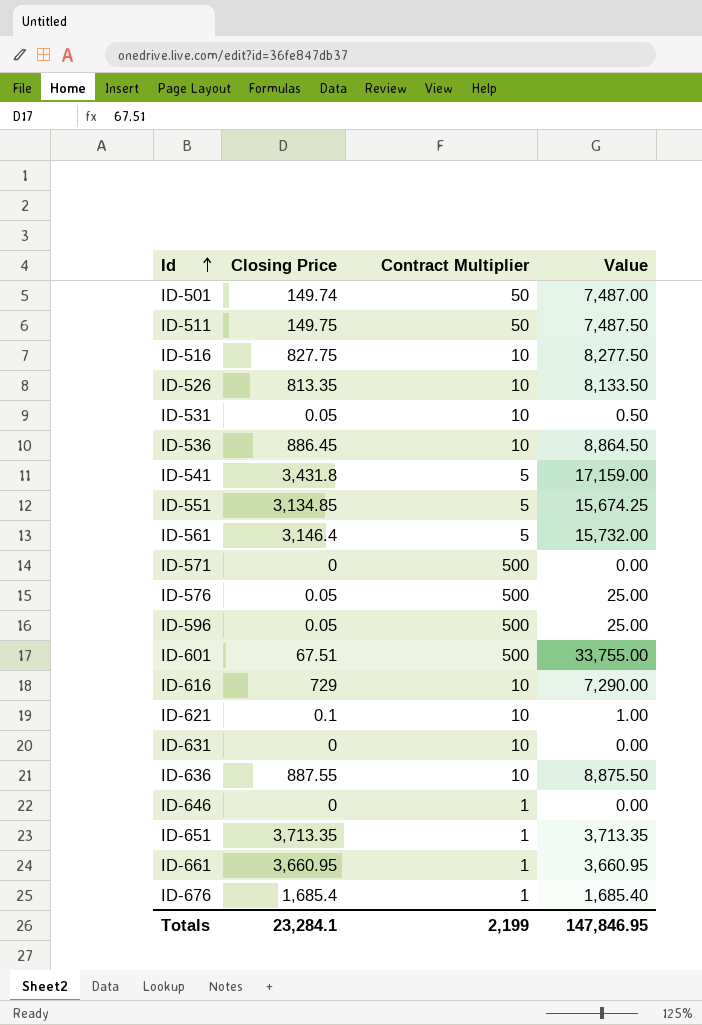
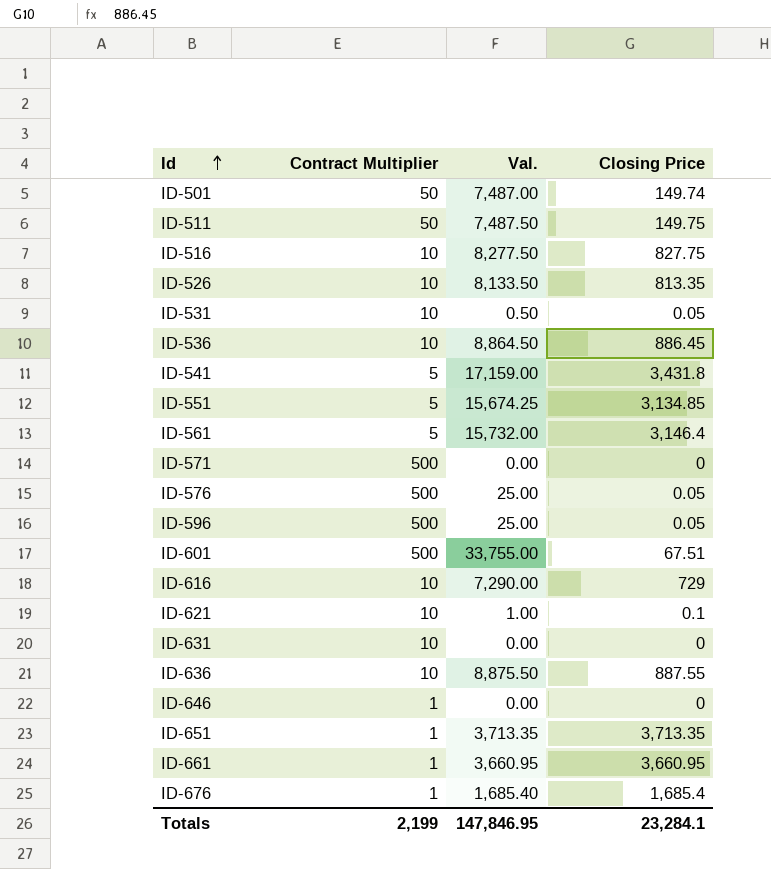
column name: Value -> Val.
column Closing Price | position: 2 -> 4

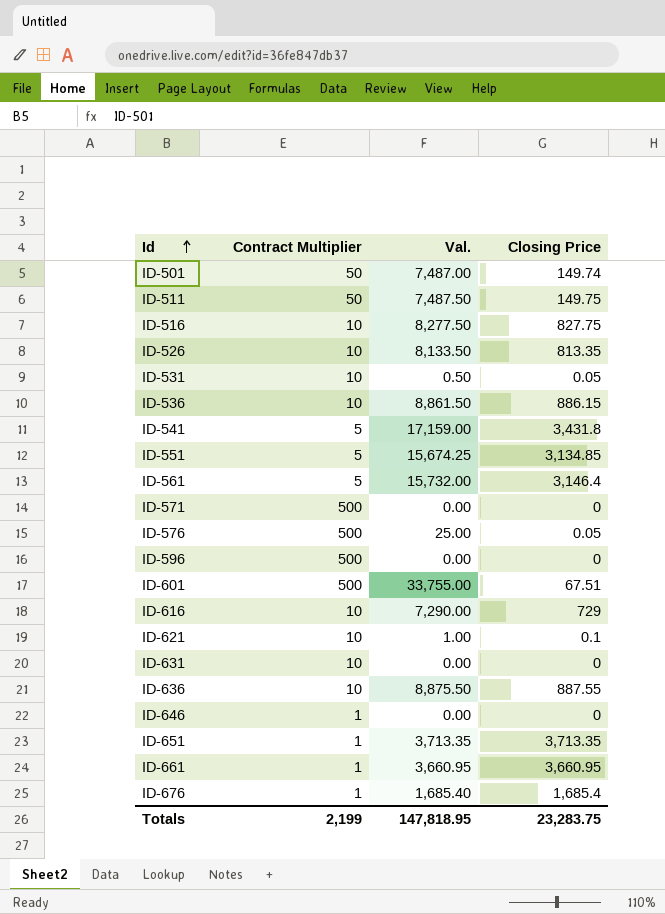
ID-536 | Val.: 8,864.50 -> 8,861.50
ID-536 | Closing Price: 886.45 -> 886.15
ID-596 | Val.: 25.00 -> 0.00
ID-596 | Closing Price: 0.05 -> 0
Totals | Val.: 147,846.95 -> 147,818.95
Totals | Closing Price: 23,284.1 -> 23,283.75

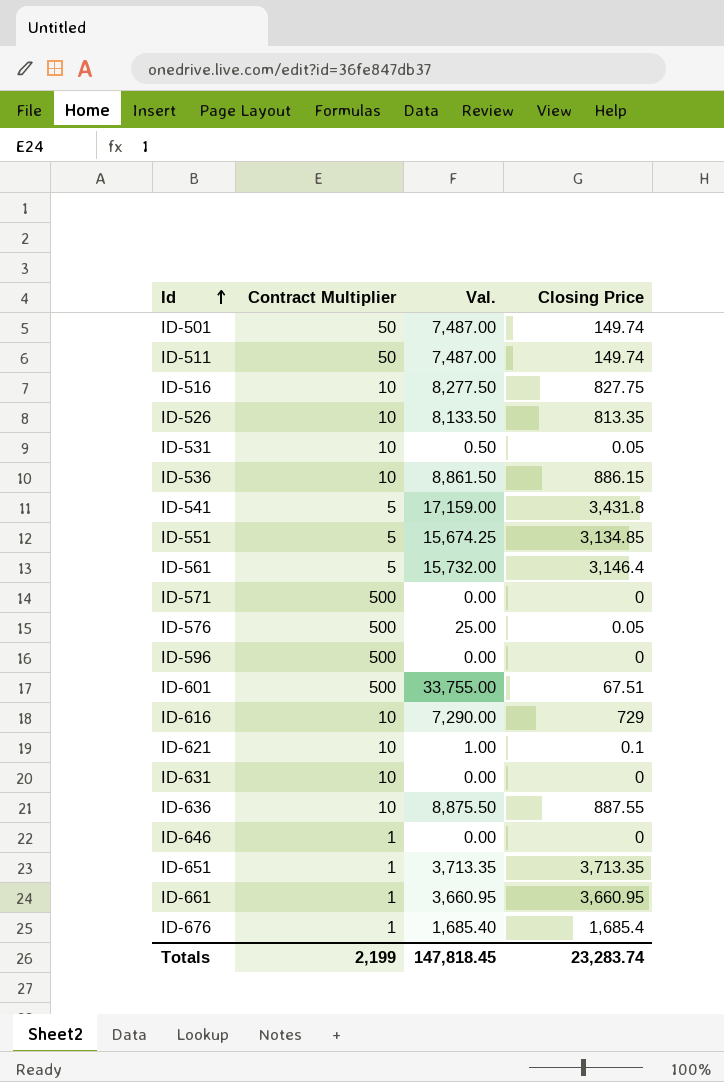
ID-511 | Val.: 7,487.50 -> 7,487.00
ID-511 | Closing Price: 149.75 -> 149.74
Totals | Val.: 147,818.95 -> 147,818.45
Totals | Closing Price: 23,283.75 -> 23,283.74

